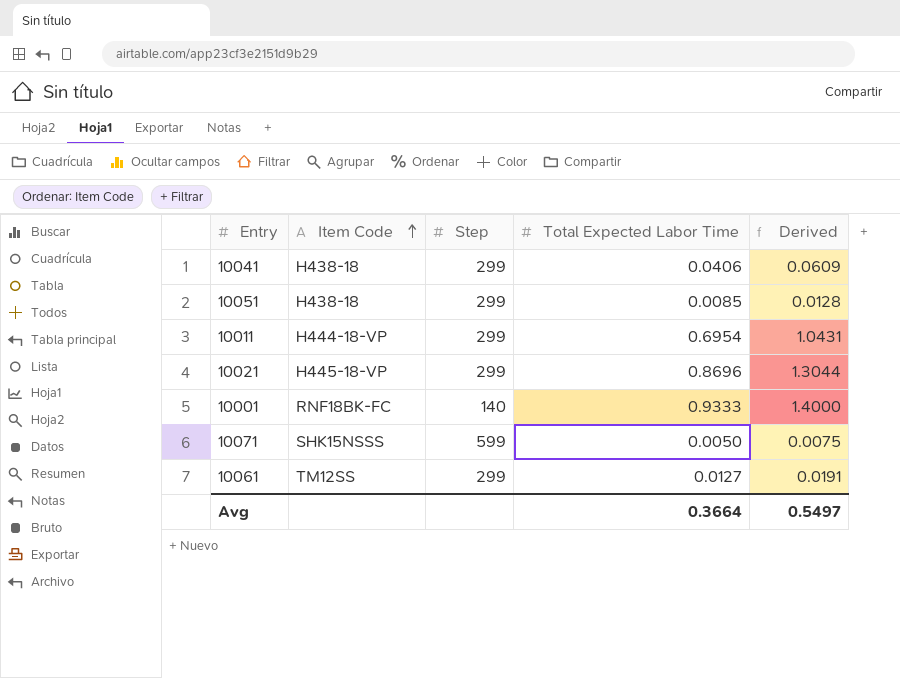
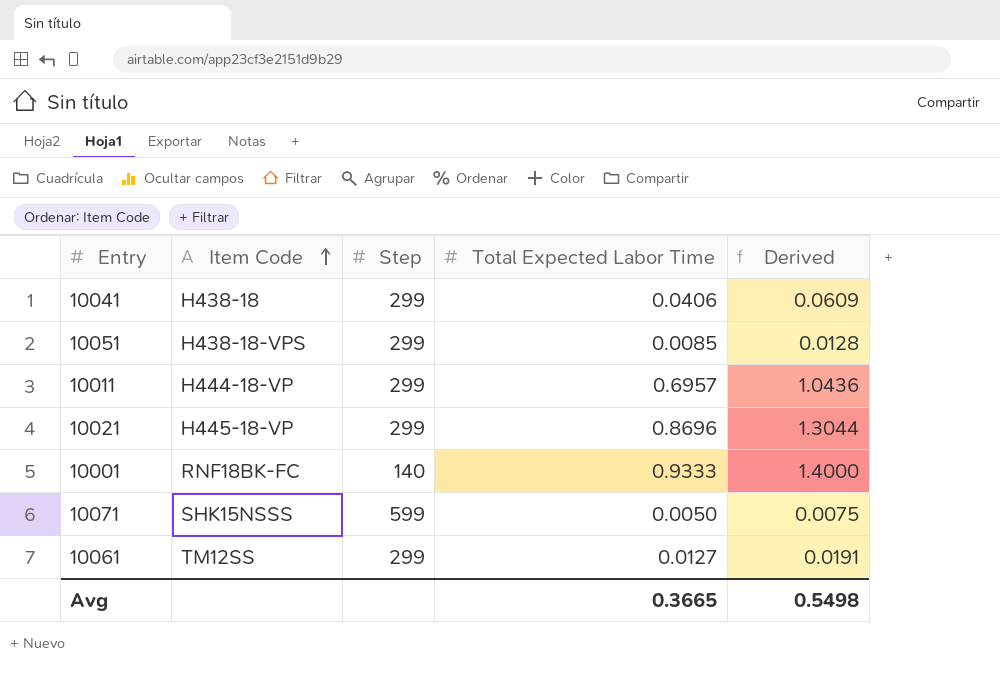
10051 | Item Code: H438-18 -> H438-18-VPS
10011 | Total Expected Labor Time: 0.6954 -> 0.6957
10011 | Derived: 1.0431 -> 1.0436
Avg | Total Expected Labor Time: 0.3664 -> 0.3665
Avg | Derived: 0.5497 -> 0.5498

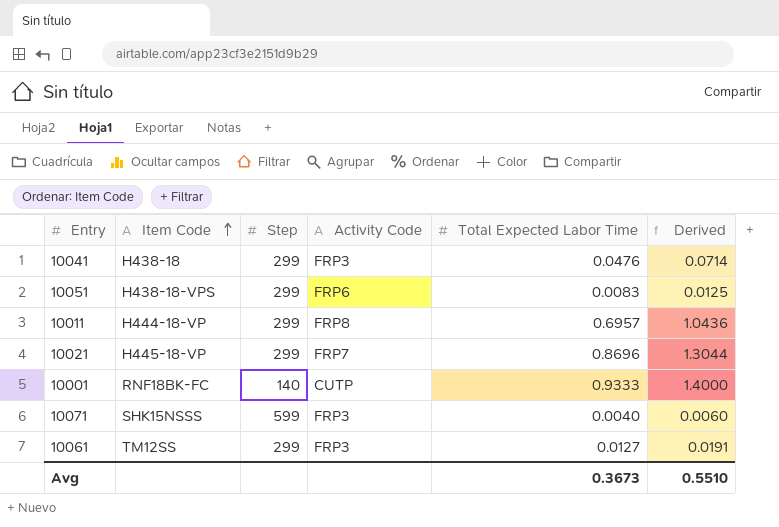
column Activity Code | position: none -> 4
10041 | Total Expected Labor Time: 0.0406 -> 0.0476
10041 | Derived: 0.0609 -> 0.0714
10051 | Total Expected Labor Time: 0.0085 -> 0.0083
10051 | Derived: 0.0128 -> 0.0125
10071 | Total Expected Labor Time: 0.0050 -> 0.0040
10071 | Derived: 0.0075 -> 0.0060
Avg | Total Expected Labor Time: 0.3665 -> 0.3673
Avg | Derived: 0.5498 -> 0.5510

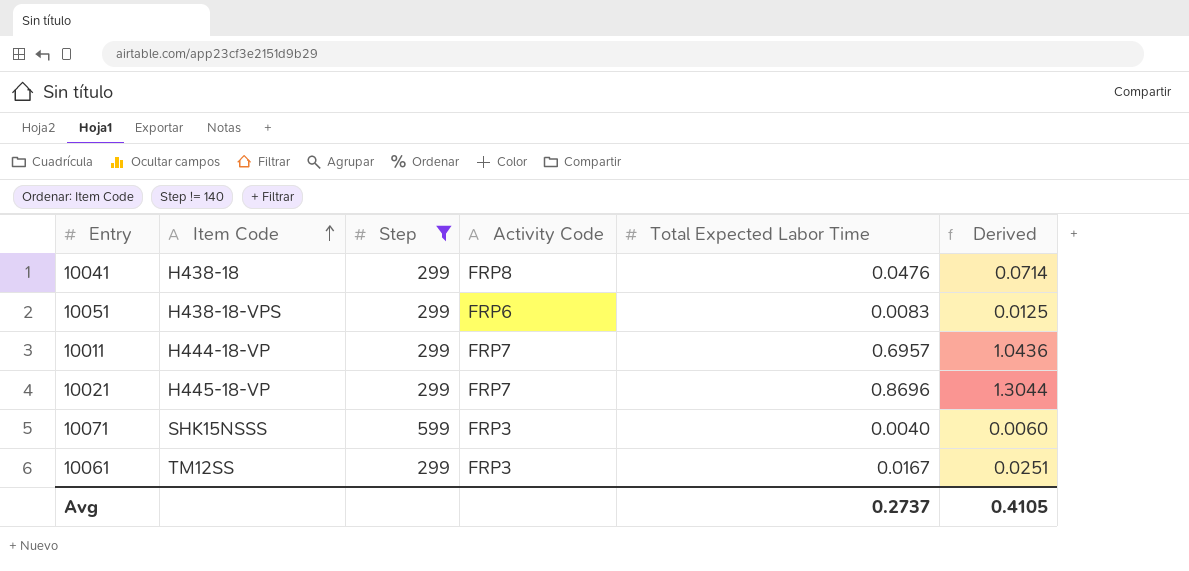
filter: none -> Step != 140
10041 | Activity Code: FRP3 -> FRP8
10011 | Activity Code: FRP8 -> FRP7
10061 | Total Expected Labor Time: 0.0127 -> 0.0167
10061 | Derived: 0.0191 -> 0.0251
Avg | Total Expected Labor Time: 0.3673 -> 0.2737
Avg | Derived: 0.5510 -> 0.4105

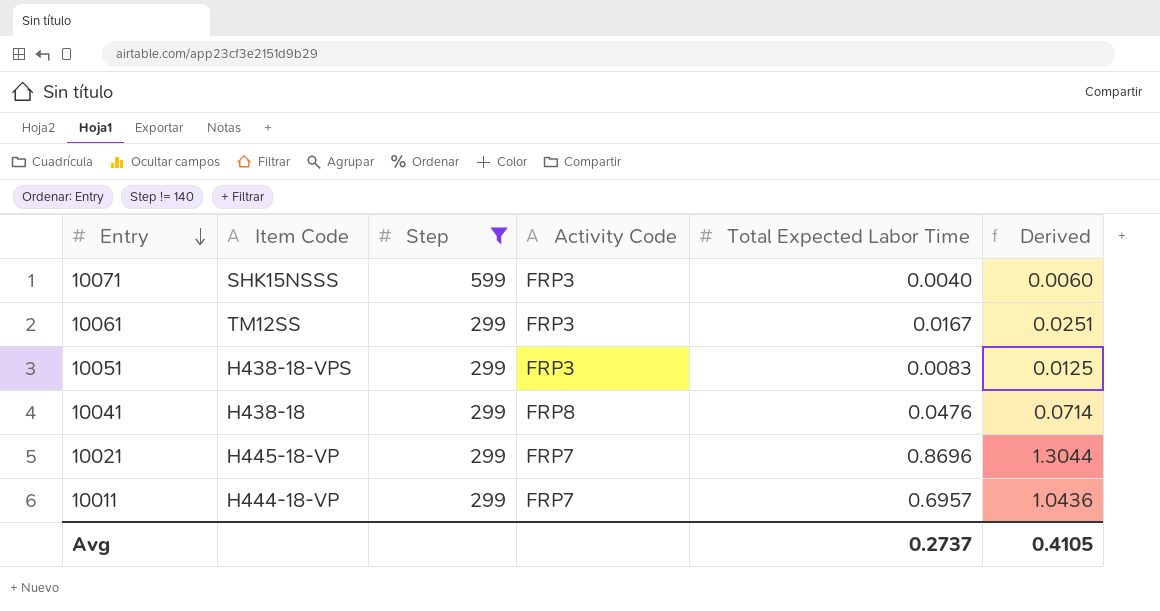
row order: Item Code ascending -> Entry descending
10051 | Activity Code: FRP6 -> FRP3

